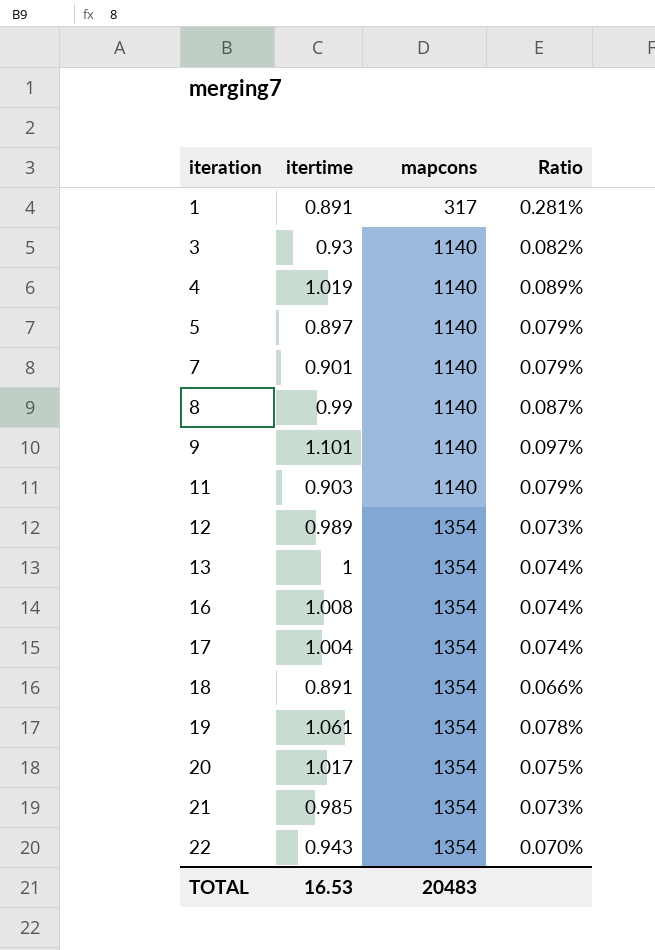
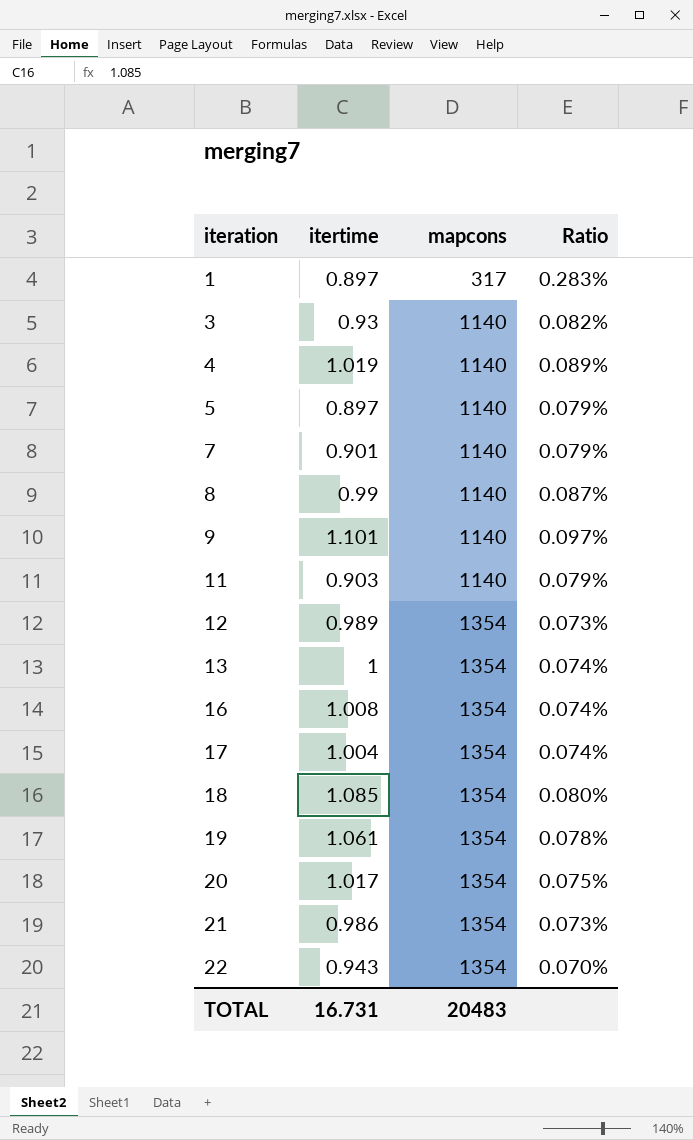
1 | itertime: 0.891 -> 0.897
1 | Ratio: 0.281% -> 0.283%
18 | itertime: 0.891 -> 1.085
18 | Ratio: 0.066% -> 0.080%
21 | itertime: 0.985 -> 0.986
TOTAL | itertime: 16.53 -> 16.731

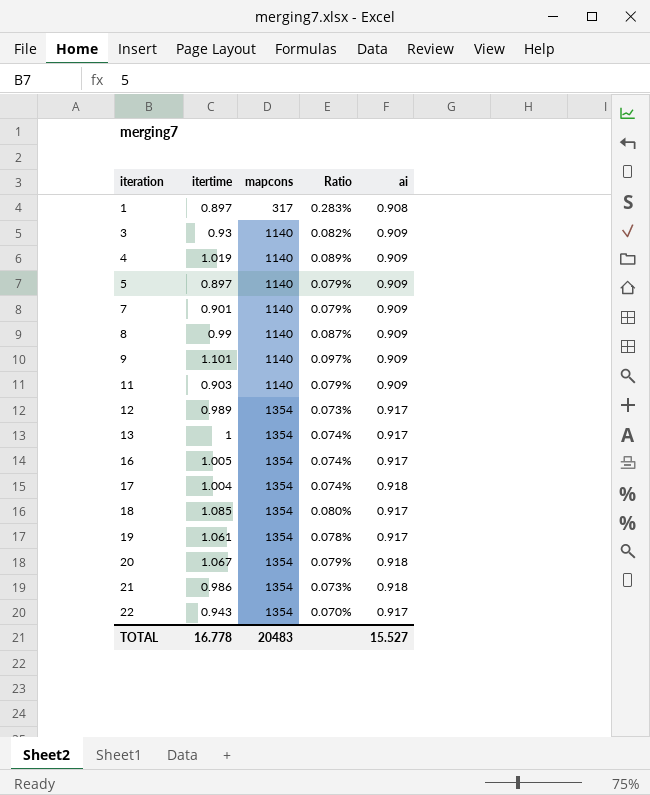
column ai | position: none -> 5
16 | itertime: 1.008 -> 1.005
20 | itertime: 1.017 -> 1.067
20 | Ratio: 0.075% -> 0.079%
TOTAL | itertime: 16.731 -> 16.778

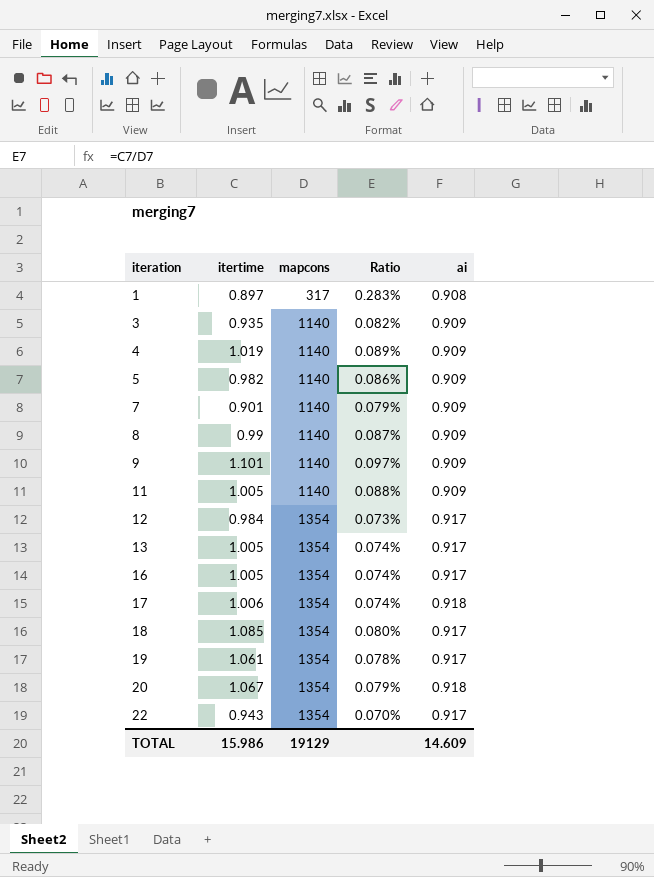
row 21: 0.986 | 1354 | 0.073% | 0.918 -> none
3 | itertime: 0.93 -> 0.935
5 | itertime: 0.897 -> 0.982
5 | Ratio: 0.079% -> 0.086%
11 | itertime: 0.903 -> 1.005
11 | Ratio: 0.079% -> 0.088%
12 | itertime: 0.989 -> 0.984
13 | itertime: 1 -> 1.005
17 | itertime: 1.004 -> 1.006
TOTAL | itertime: 16.778 -> 15.986
TOTAL | mapcons: 20483 -> 19129
TOTAL | ai: 15.527 -> 14.609

